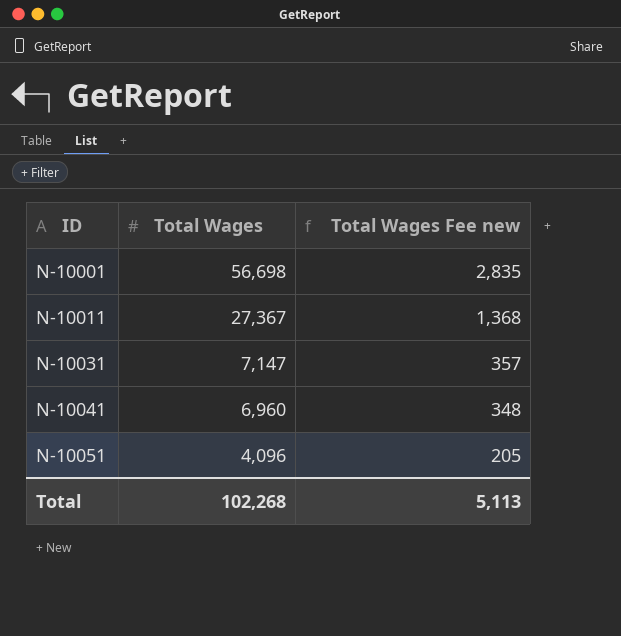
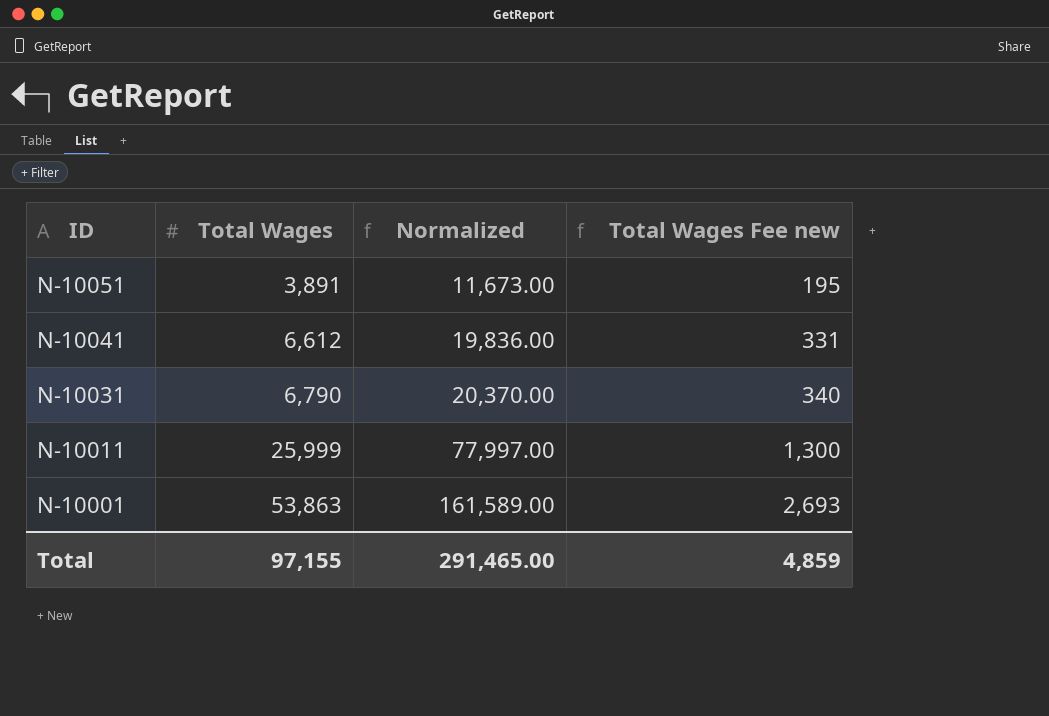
row order: ID ascending -> ID descending
column Normalized | formula: none -> [Total Wages] * 3
N-10051 | Total Wages: 4,096 -> 3,891
N-10051 | Total Wages Fee new: 205 -> 195
N-10041 | Total Wages: 6,960 -> 6,612
N-10041 | Total Wages Fee new: 348 -> 331
N-10031 | Total Wages: 7,147 -> 6,790
N-10031 | Total Wages Fee new: 357 -> 340
N-10011 | Total Wages: 27,367 -> 25,999
N-10011 | Total Wages Fee new: 1,368 -> 1,300
N-10001 | Total Wages: 56,698 -> 53,863
N-10001 | Total Wages Fee new: 2,835 -> 2,693
Total | Total Wages: 102,268 -> 97,155
Total | Total Wages Fee new: 5,113 -> 4,859

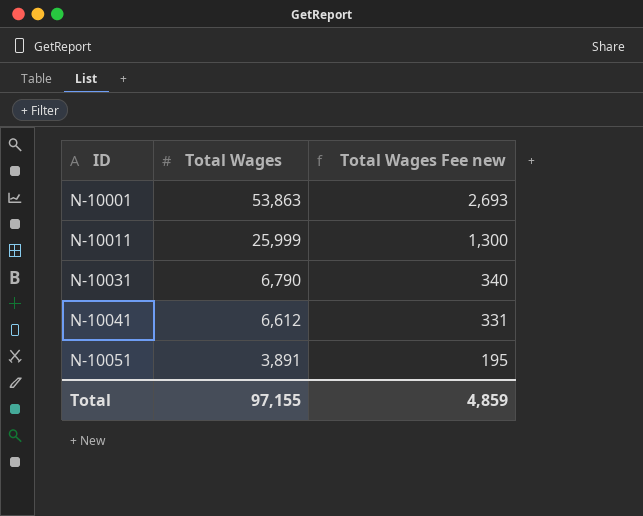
row order: ID descending -> ID ascending
column Normalized | formula: [Total Wages] * 3 -> none

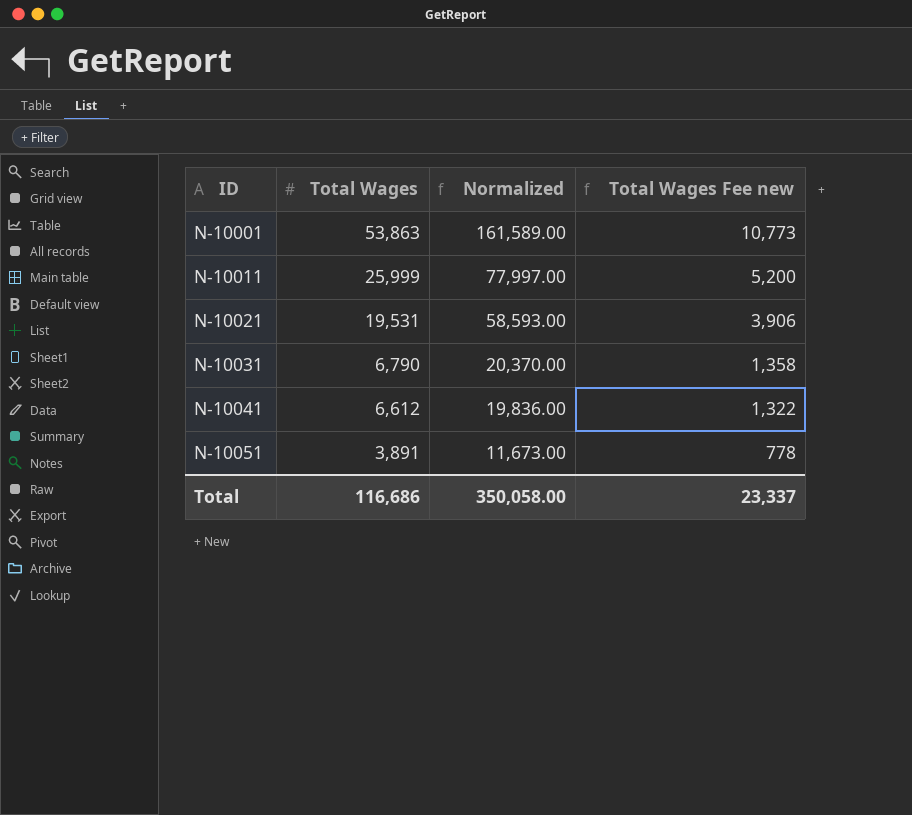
column Normalized | formula: none -> [Total Wages] * 3
column Total Wages Fee new | formula: [Total Wages] * 0.05 -> [Total Wages] * 0.2
row N-10021: none -> 19,531 | 58,593.00 | 3,906
Total | Total Wages: 97,155 -> 116,686
Total | Total Wages Fee new: 4,859 -> 23,337

